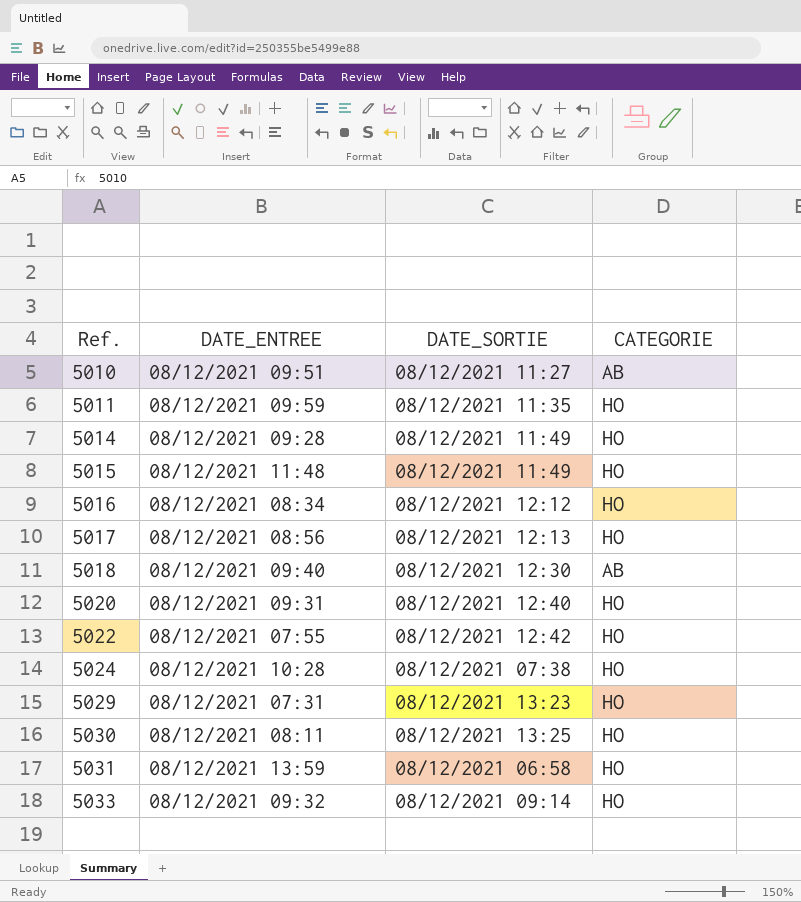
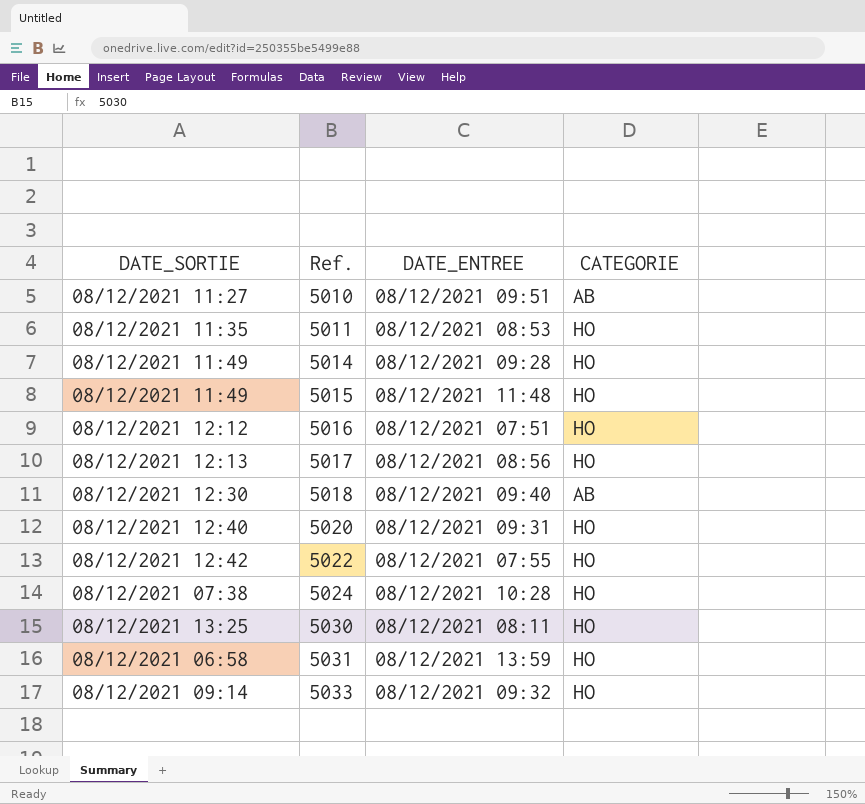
column DATE_SORTIE | position: 3 -> 1
row 5029: 08/12/2021 07:31 | 08/12/2021 13:23 | HO -> none
5011 | DATE_ENTREE: 08/12/2021 09:59 -> 08/12/2021 08:53
5016 | DATE_ENTREE: 08/12/2021 08:34 -> 08/12/2021 07:51

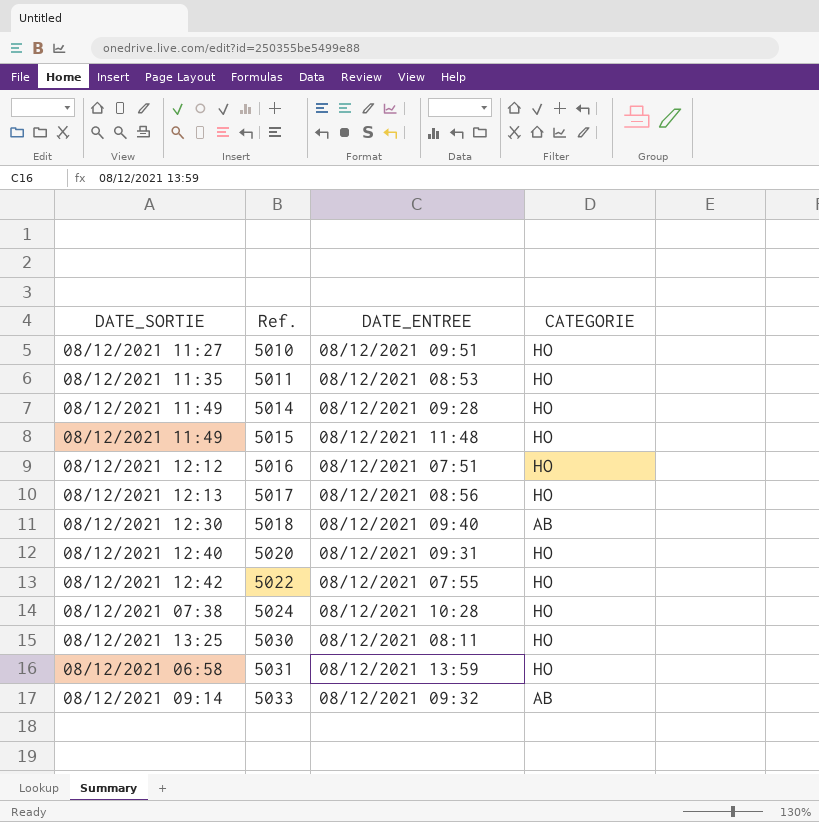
5010 | CATEGORIE: AB -> HO
5033 | CATEGORIE: HO -> AB

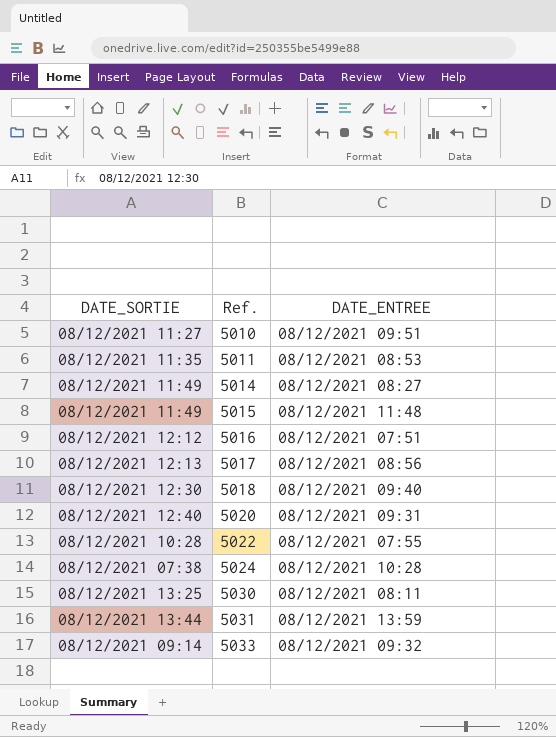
column CATEGORIE | position: 4 -> none
5014 | DATE_ENTREE: 08/12/2021 09:28 -> 08/12/2021 08:27
5022 | DATE_SORTIE: 08/12/2021 12:42 -> 08/12/2021 10:28
5031 | DATE_SORTIE: 08/12/2021 06:58 -> 08/12/2021 13:44

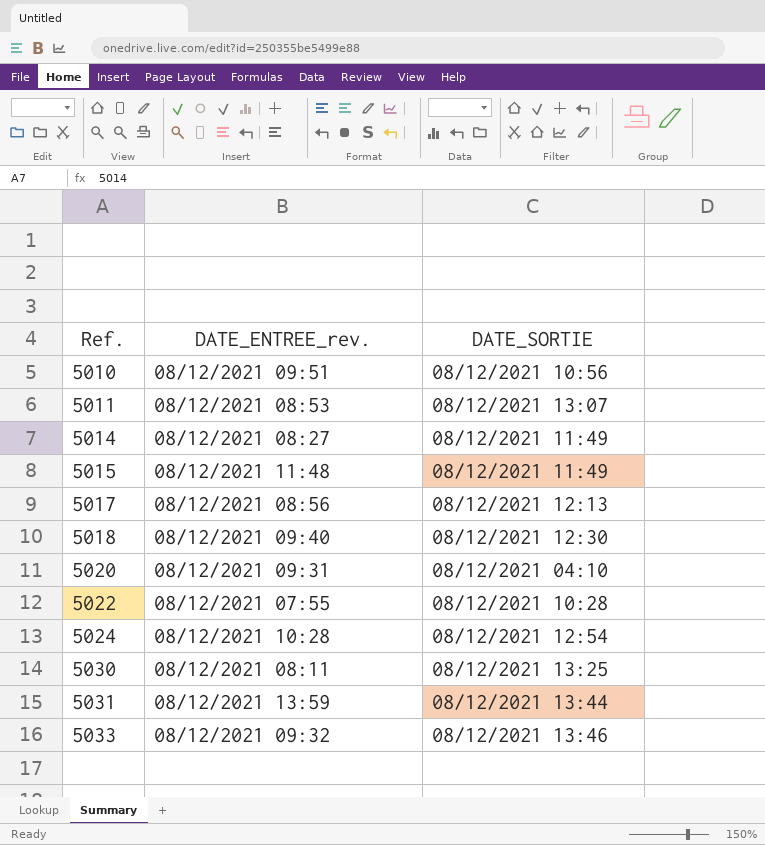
column name: DATE_ENTREE -> DATE_ENTREE_rev.
column DATE_SORTIE | position: 1 -> 3
row 5016: 08/12/2021 12:12 | 08/12/2021 07:51 -> none
5010 | DATE_SORTIE: 08/12/2021 11:27 -> 08/12/2021 10:56
5011 | DATE_SORTIE: 08/12/2021 11:35 -> 08/12/2021 13:07
5020 | DATE_SORTIE: 08/12/2021 12:40 -> 08/12/2021 04:10
5024 | DATE_SORTIE: 08/12/2021 07:38 -> 08/12/2021 12:54
5033 | DATE_SORTIE: 08/12/2021 09:14 -> 08/12/2021 13:46

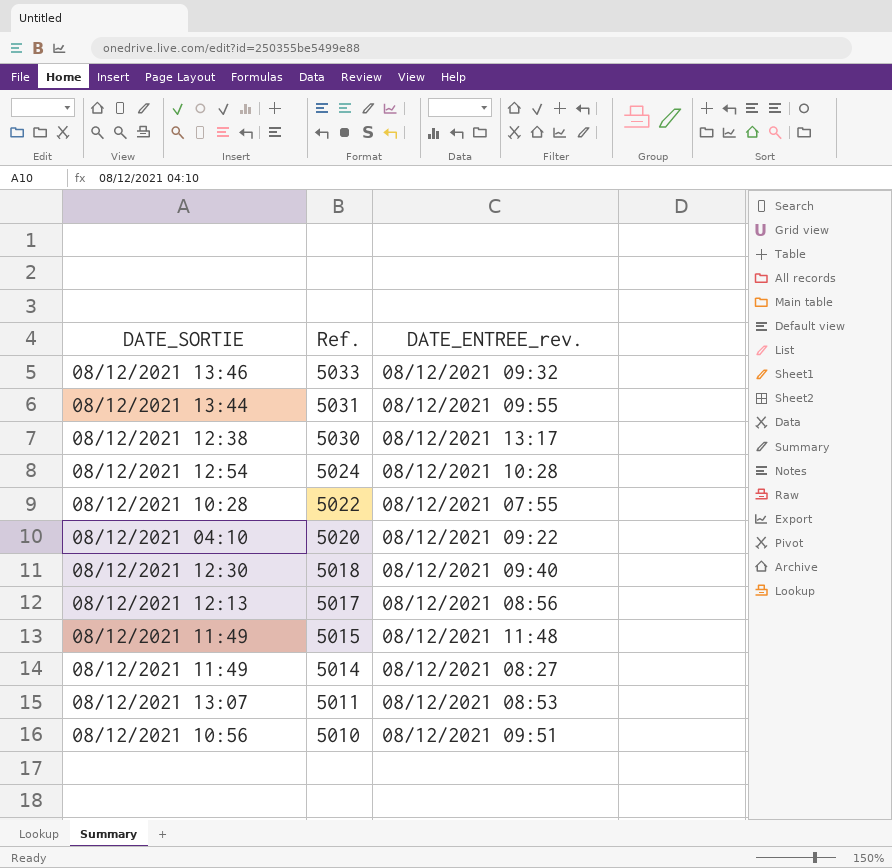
row order: Ref. ascending -> Ref. descending
column DATE_SORTIE | position: 3 -> 1
5031 | DATE_ENTREE_rev.: 08/12/2021 13:59 -> 08/12/2021 09:55
5030 | DATE_SORTIE: 08/12/2021 13:25 -> 08/12/2021 12:38
5030 | DATE_ENTREE_rev.: 08/12/2021 08:11 -> 08/12/2021 13:17
5020 | DATE_ENTREE_rev.: 08/12/2021 09:31 -> 08/12/2021 09:22

